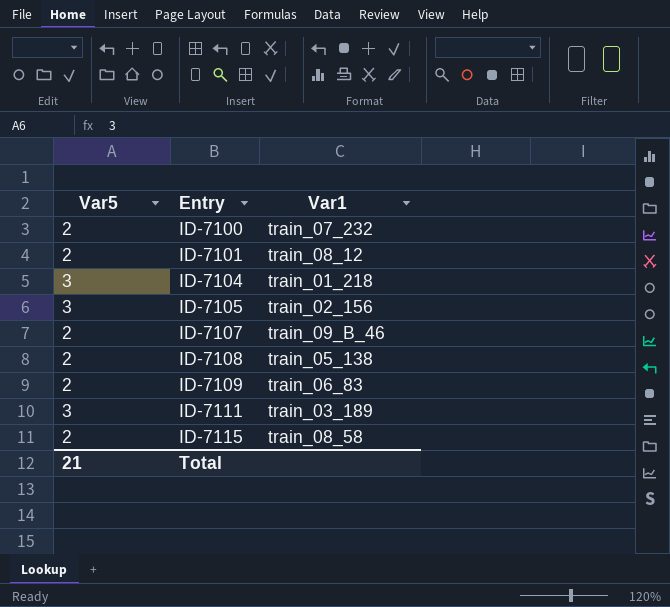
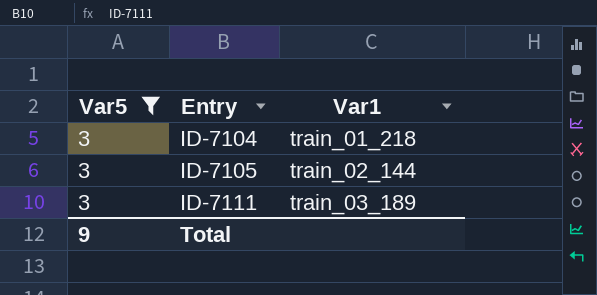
filter: none -> Var5 = 3
ID-7105 | Var1: train_02_156 -> train_02_144
Total | Var5: 21 -> 9

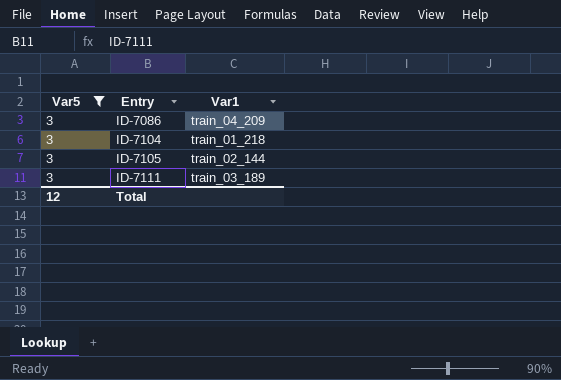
row ID-7086: none -> 3 | train_04_209
Total | Var5: 9 -> 12

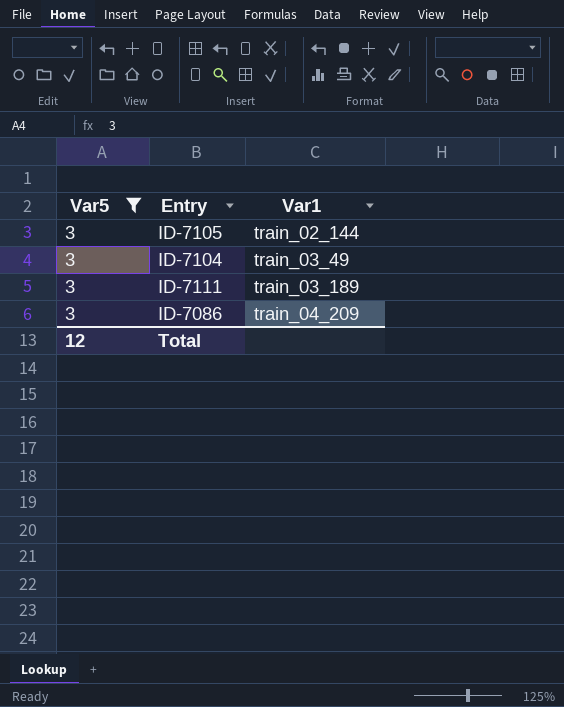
row order: Entry ascending -> Var1 ascending
ID-7104 | Var1: train_01_218 -> train_03_49

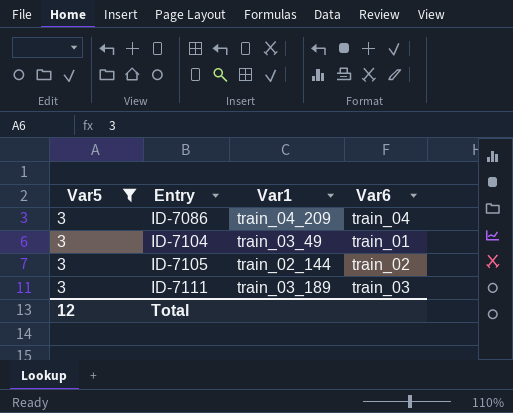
row order: Var1 ascending -> Entry ascending
column Var6 | position: none -> 4

